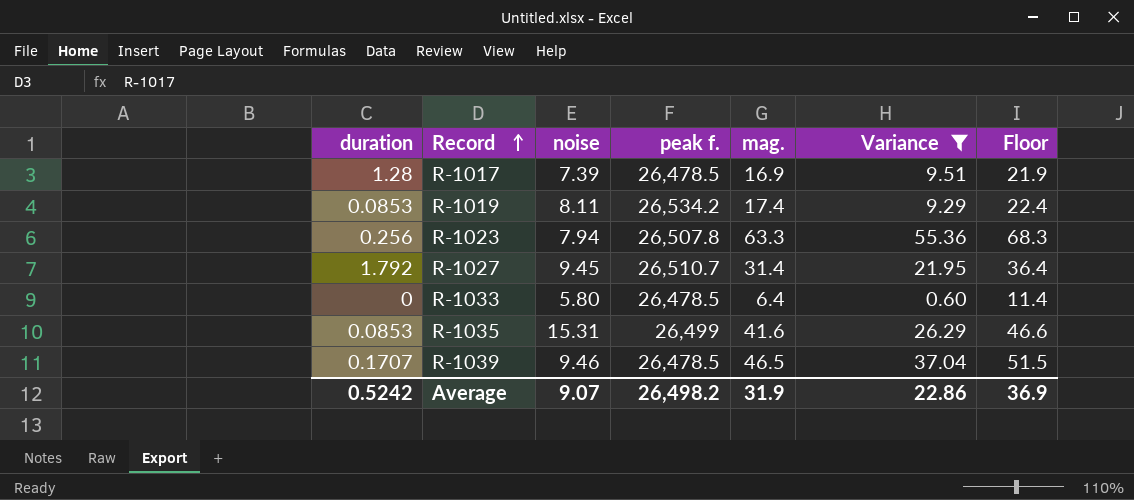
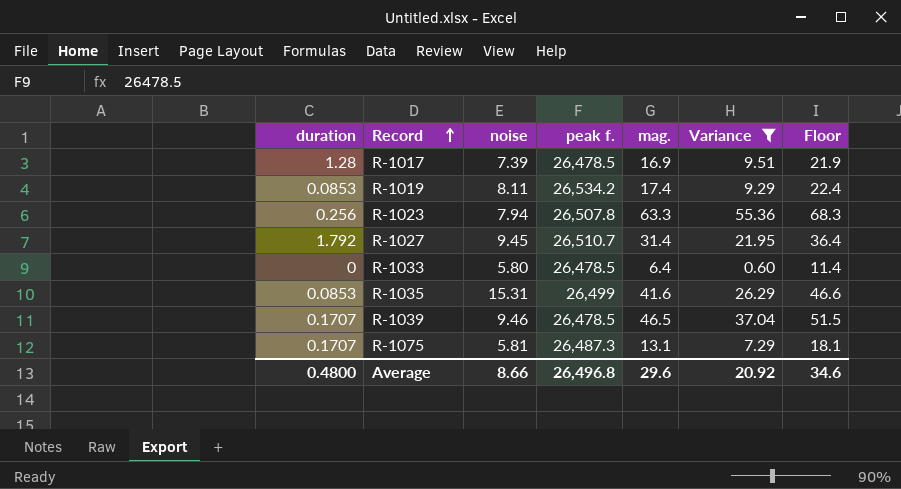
row R-1075: none -> 0.1707 | 5.81 | 26,487.3 | 13.1 | 7.29 | 18.1
Average | duration: 0.5242 -> 0.4800
Average | noise: 9.07 -> 8.66
Average | peak f.: 26,498.2 -> 26,496.8
Average | mag.: 31.9 -> 29.6
Average | Variance: 22.86 -> 20.92
Average | Floor: 36.9 -> 34.6

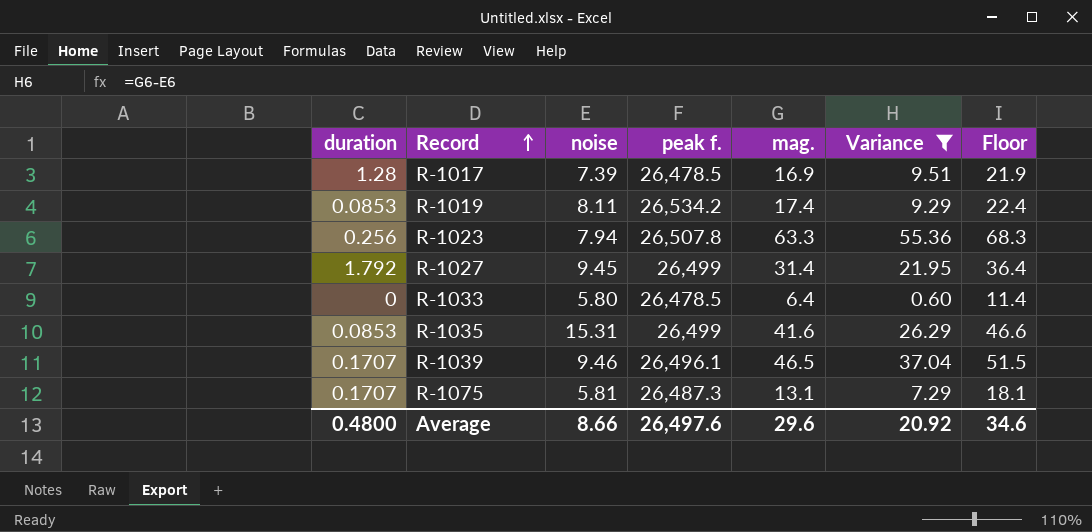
R-1027 | peak f.: 26,510.7 -> 26,499
R-1039 | peak f.: 26,478.5 -> 26,496.1
Average | peak f.: 26,496.8 -> 26,497.6

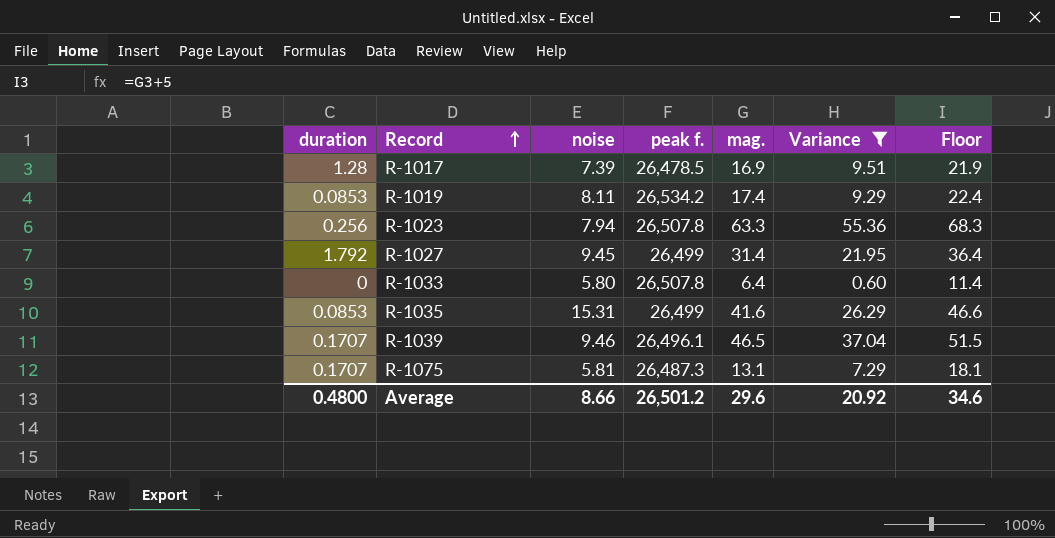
R-1033 | peak f.: 26,478.5 -> 26,507.8
Average | peak f.: 26,497.6 -> 26,501.2

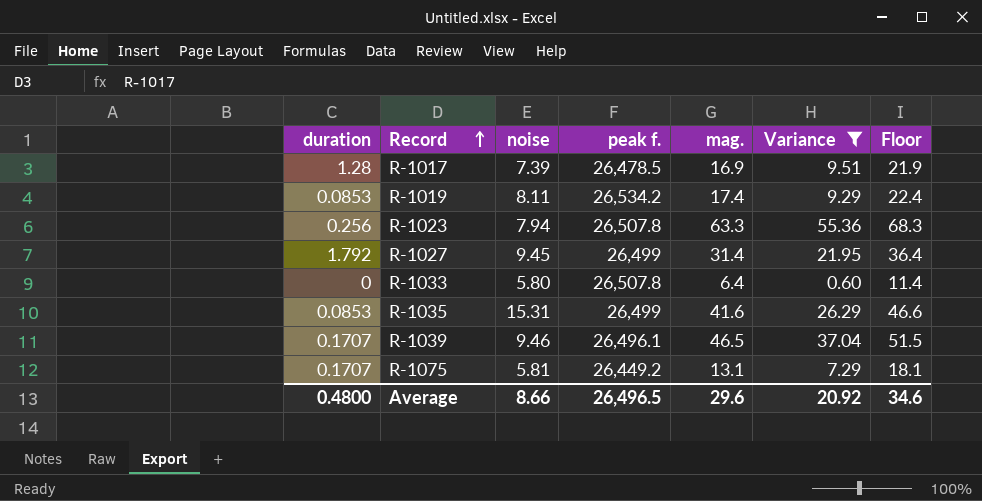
R-1075 | peak f.: 26,487.3 -> 26,449.2
Average | peak f.: 26,501.2 -> 26,496.5

